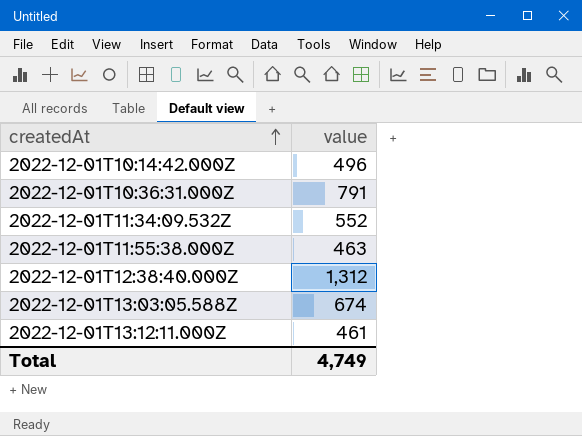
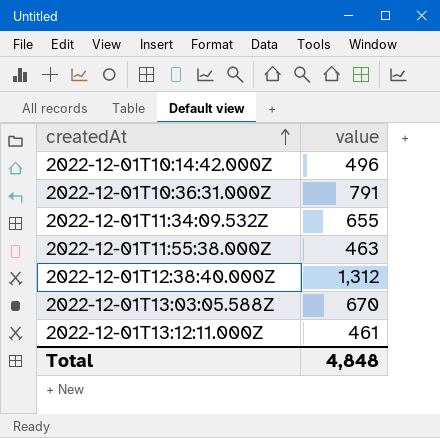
2022-12-01T11:34:09.532Z | value: 552 -> 655
2022-12-01T13:03:05.588Z | value: 674 -> 670
Total | value: 4,749 -> 4,848

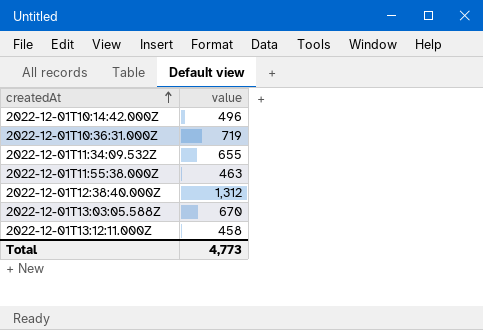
2022-12-01T10:36:31.000Z | value: 791 -> 719
2022-12-01T13:12:11.000Z | value: 461 -> 458
Total | value: 4,848 -> 4,773

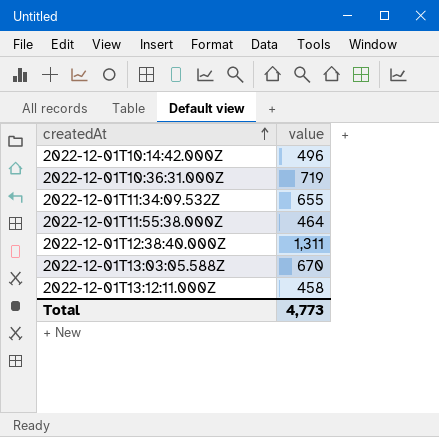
2022-12-01T11:55:38.000Z | value: 463 -> 464
2022-12-01T12:38:40.000Z | value: 1,312 -> 1,311

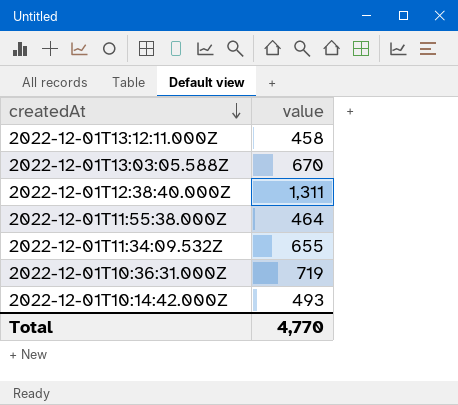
row order: createdAt ascending -> createdAt descending
2022-12-01T10:14:42.000Z | value: 496 -> 493
Total | value: 4,773 -> 4,770

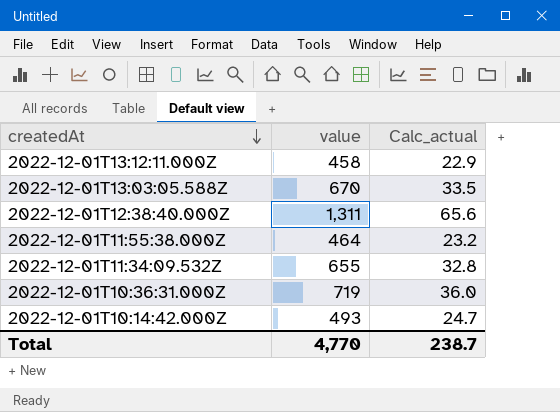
column Calc_actual | formula: none -> [value] * 0.05

